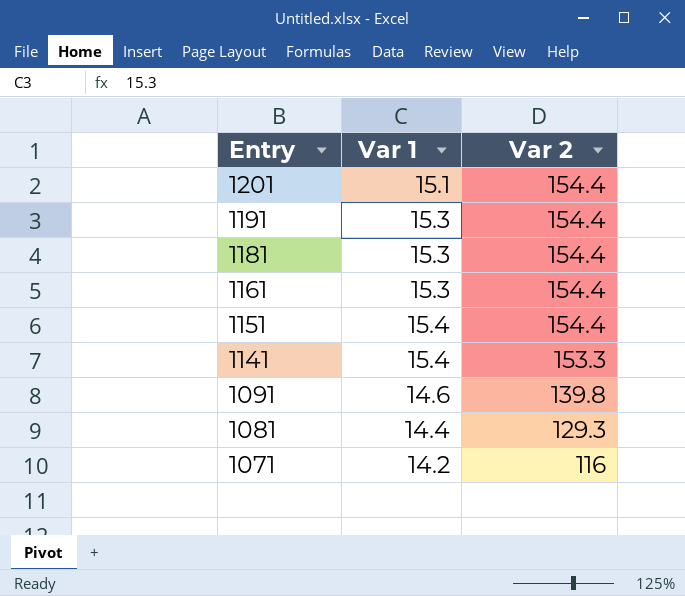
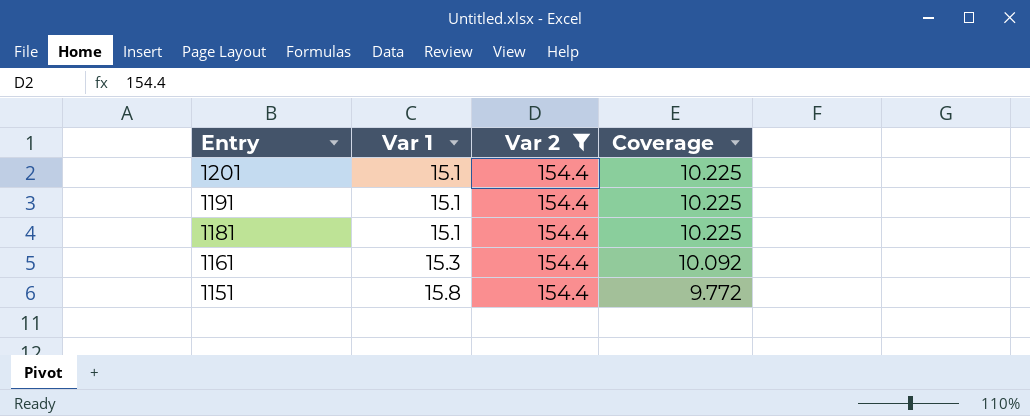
filter: none -> Var 2 = 154.4
column Coverage | formula: none -> [Var 2] / [Var 1]
1191 | Var 1: 15.3 -> 15.1
1181 | Var 1: 15.3 -> 15.1
1151 | Var 1: 15.4 -> 15.8

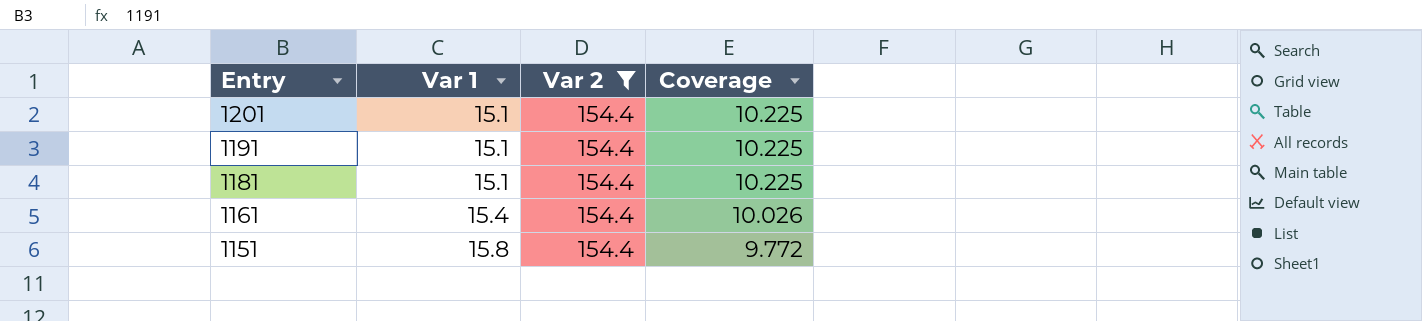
1161 | Var 1: 15.3 -> 15.4
1161 | Coverage: 10.092 -> 10.026

